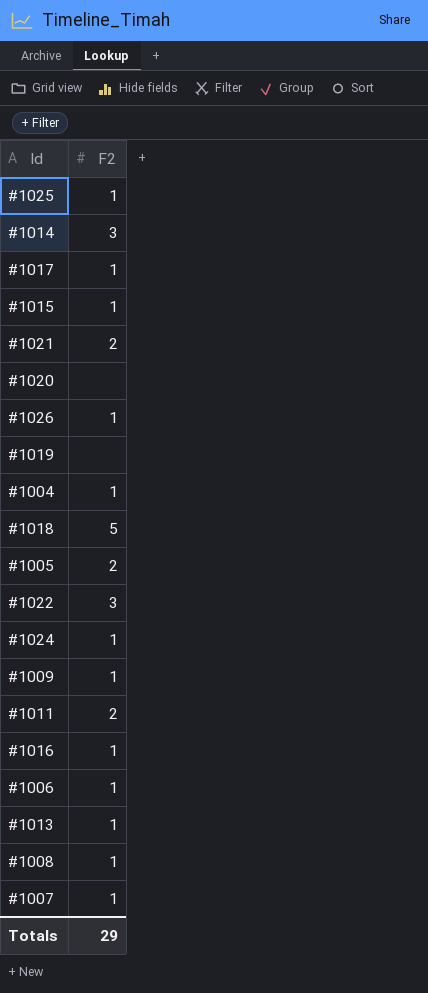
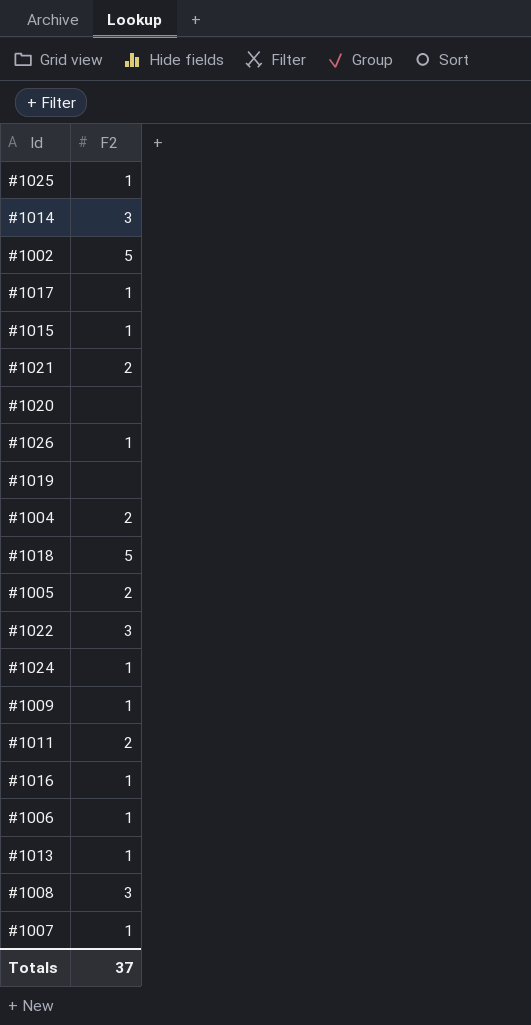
row #1002: none -> 5
#1004 | F2: 1 -> 2
#1008 | F2: 1 -> 3
Totals | F2: 29 -> 37

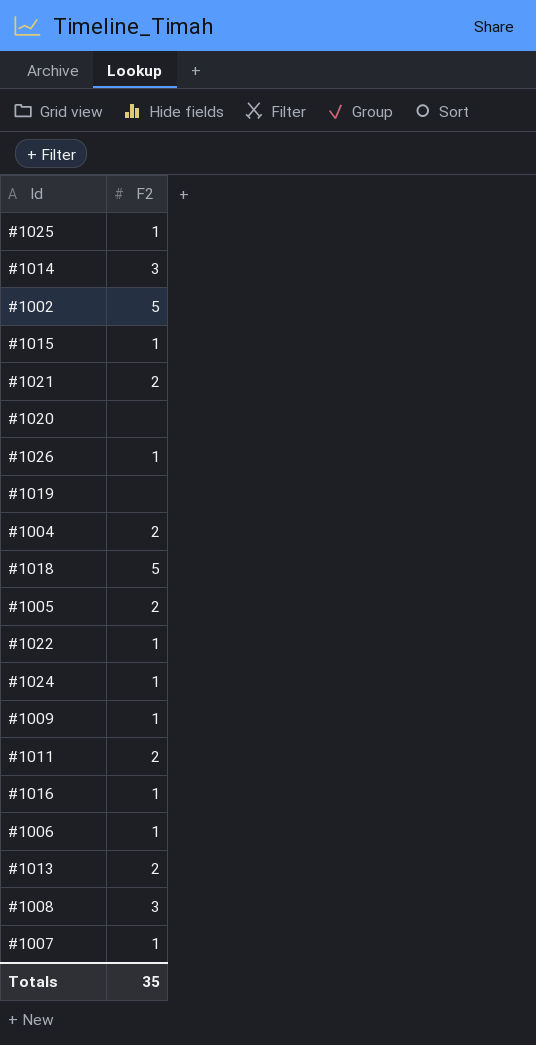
row #1017: 1 -> none
#1022 | F2: 3 -> 1
#1013 | F2: 1 -> 2
Totals | F2: 37 -> 35

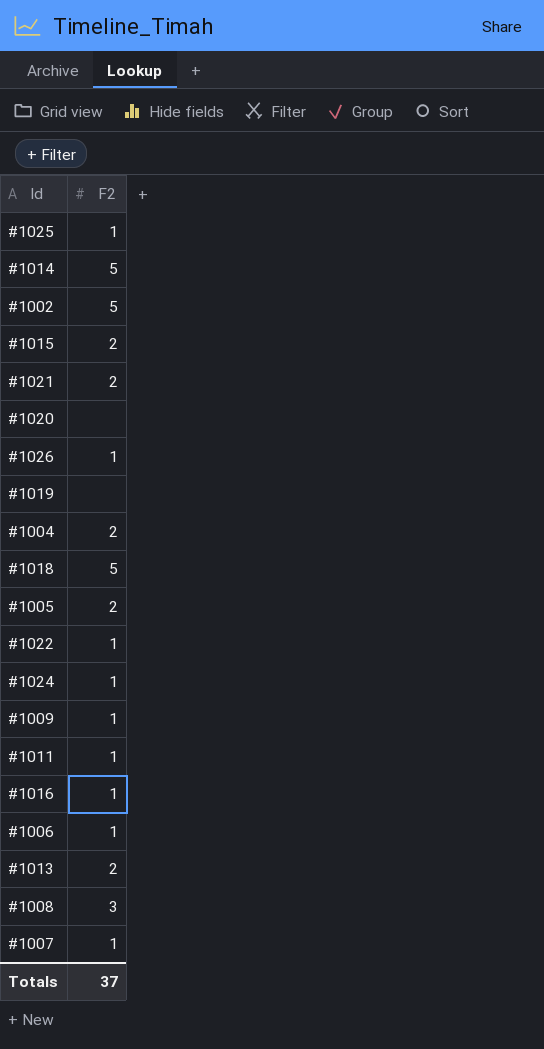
#1014 | F2: 3 -> 5
#1015 | F2: 1 -> 2
#1011 | F2: 2 -> 1
Totals | F2: 35 -> 37

